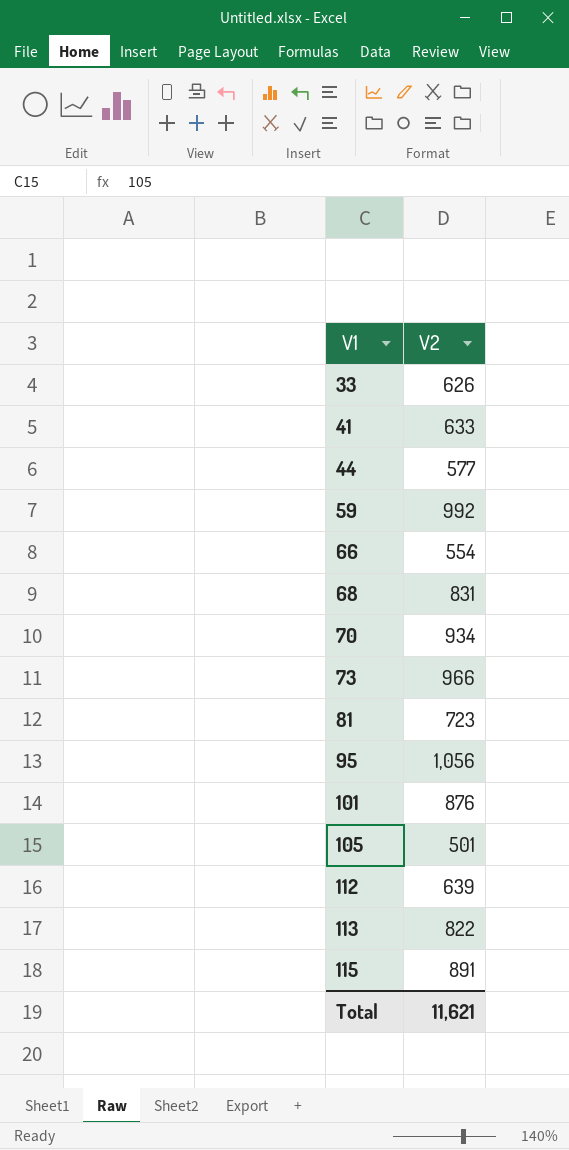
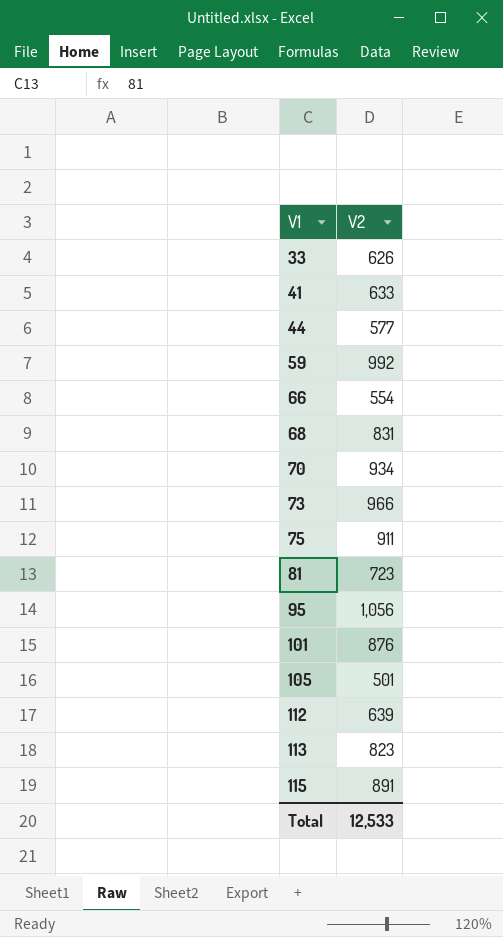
row 75: none -> 911
113 | V2: 822 -> 823
Total | V2: 11,621 -> 12,533

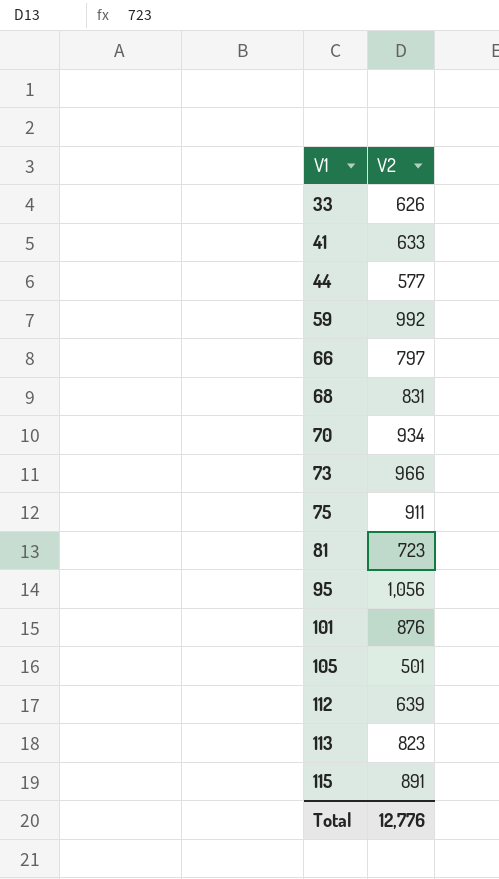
66 | V2: 554 -> 797
Total | V2: 12,533 -> 12,776

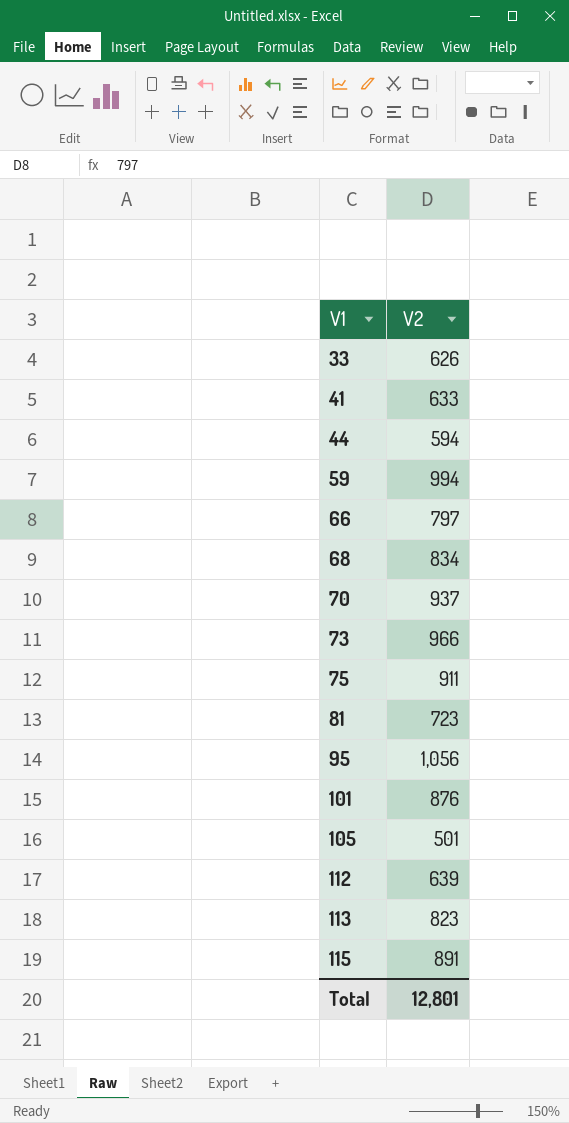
44 | V2: 577 -> 594
59 | V2: 992 -> 994
68 | V2: 831 -> 834
70 | V2: 934 -> 937
Total | V2: 12,776 -> 12,801

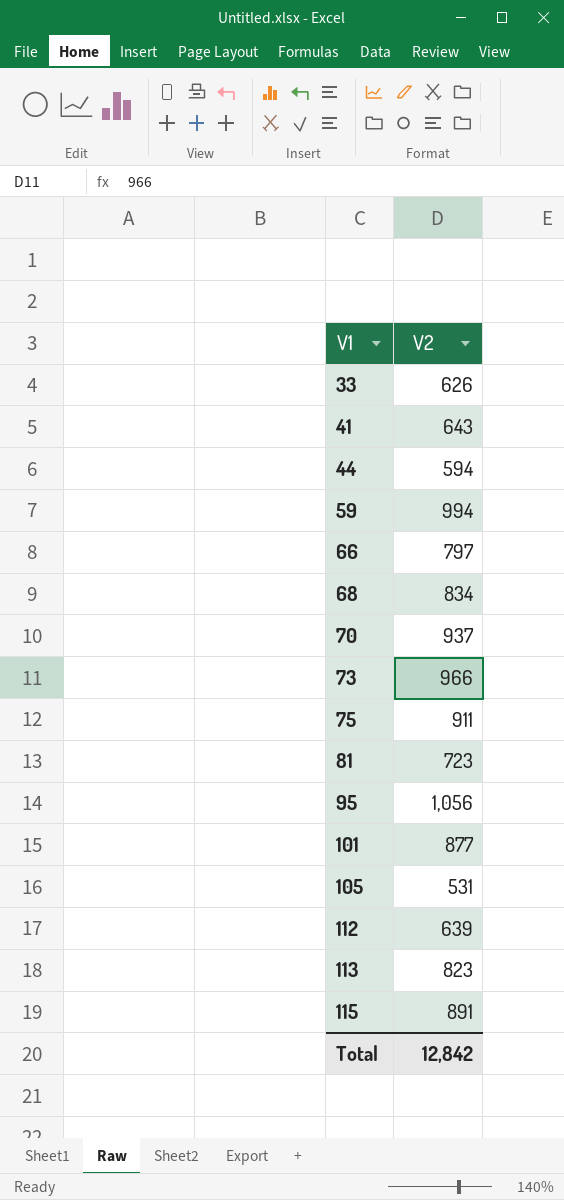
41 | V2: 633 -> 643
101 | V2: 876 -> 877
105 | V2: 501 -> 531
Total | V2: 12,801 -> 12,842

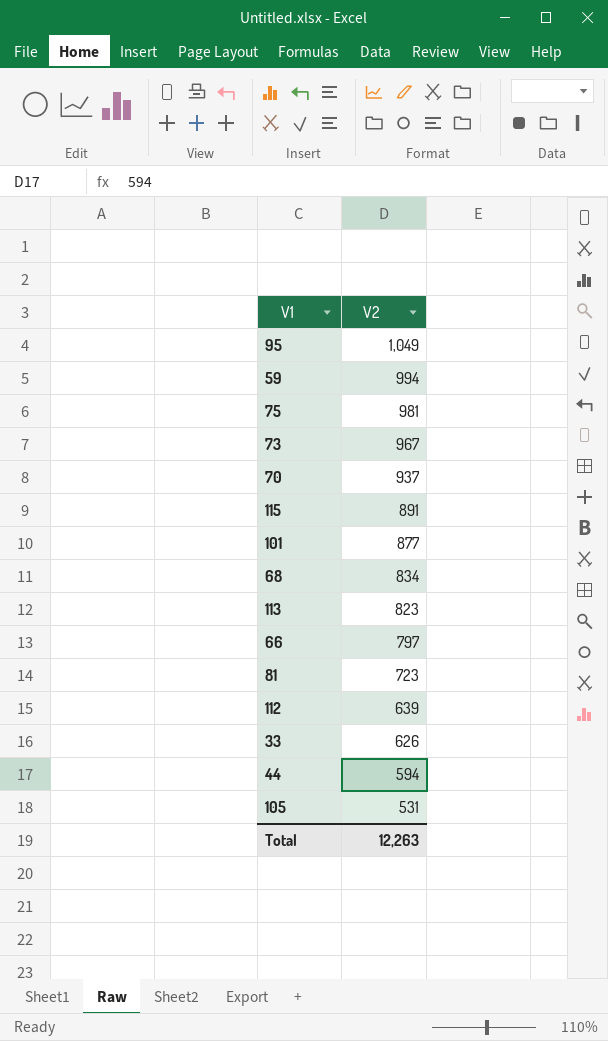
row order: V1 ascending -> V2 descending
row 41: 643 -> none
95 | V2: 1,056 -> 1,049
75 | V2: 911 -> 981
73 | V2: 966 -> 967
Total | V2: 12,842 -> 12,263

